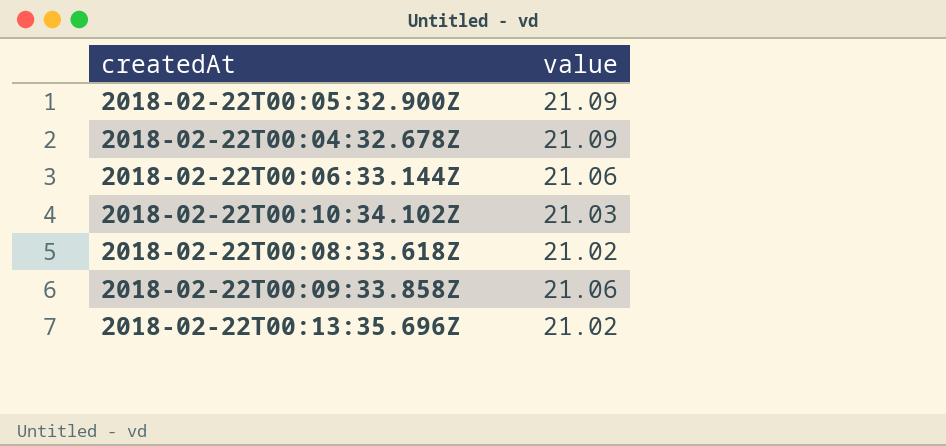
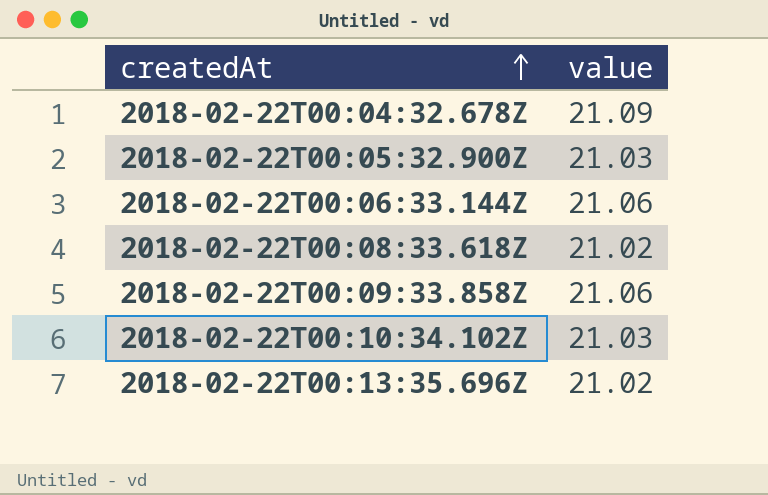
row order: none -> createdAt ascending
2018-02-22T00:05:32.900Z | value: 21.09 -> 21.03

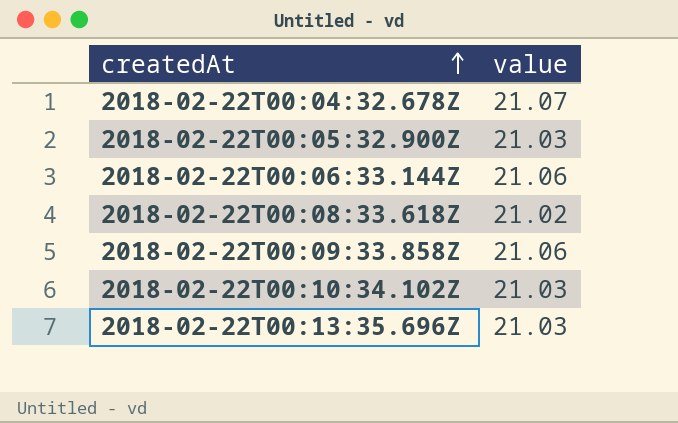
2018-02-22T00:04:32.678Z | value: 21.09 -> 21.07
2018-02-22T00:13:35.696Z | value: 21.02 -> 21.03

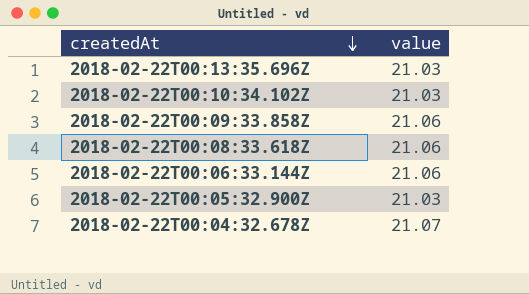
row order: createdAt ascending -> createdAt descending
2018-02-22T00:08:33.618Z | value: 21.02 -> 21.06

